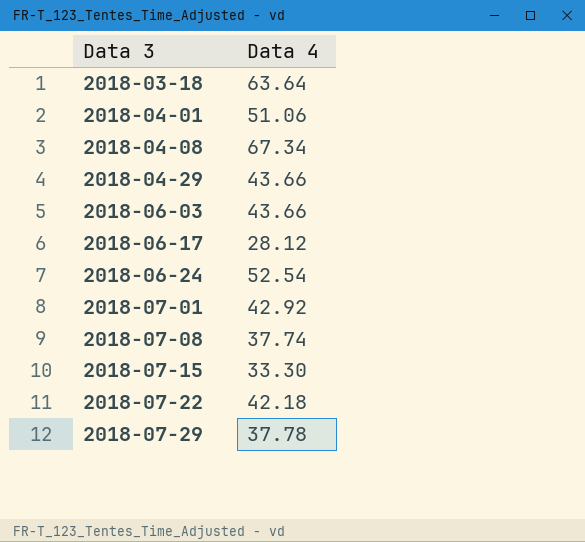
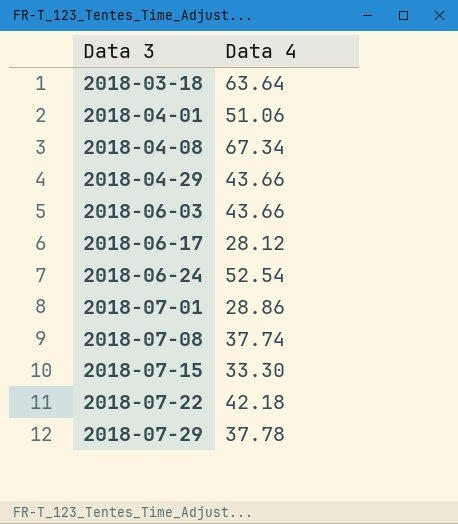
2018-07-01 | Data 4: 42.92 -> 28.86

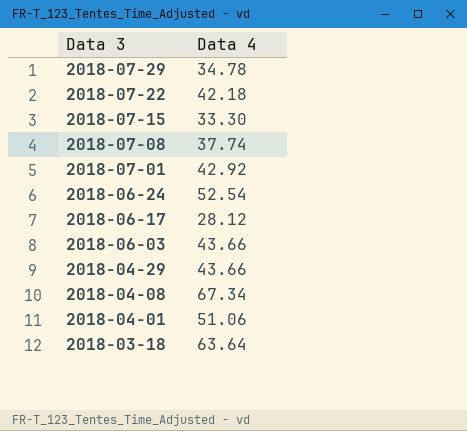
row order: Data 3 ascending -> Data 3 descending
2018-07-29 | Data 4: 37.78 -> 34.78
2018-07-01 | Data 4: 28.86 -> 42.92

